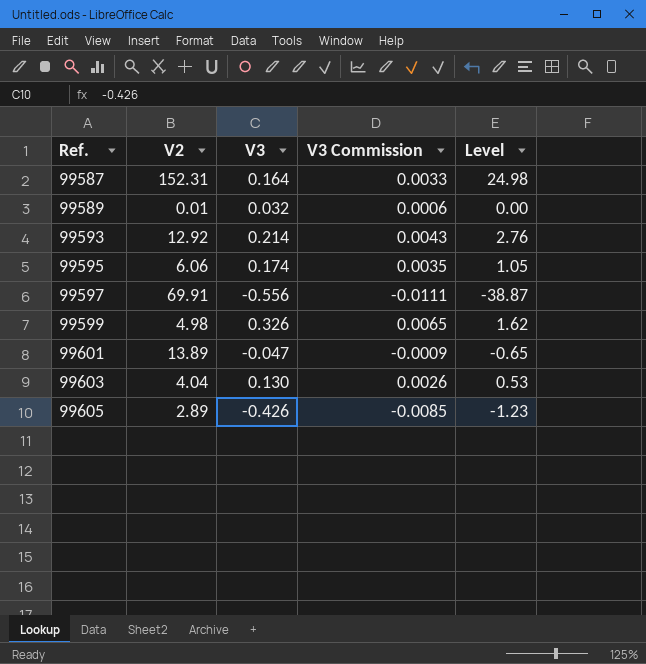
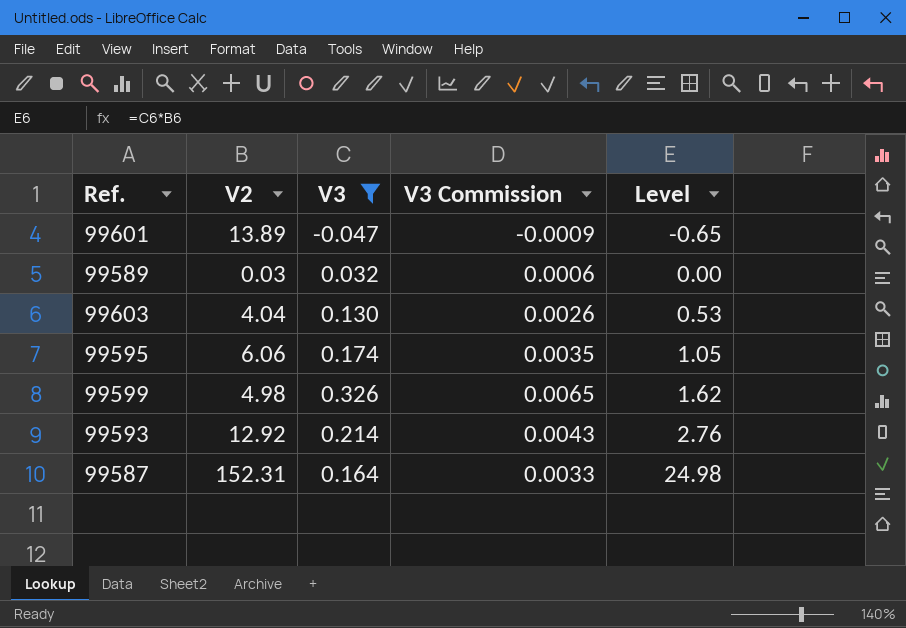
filter: none -> V3 >= -0.047
row order: Ref. ascending -> Level ascending
99589 | V2: 0.01 -> 0.03

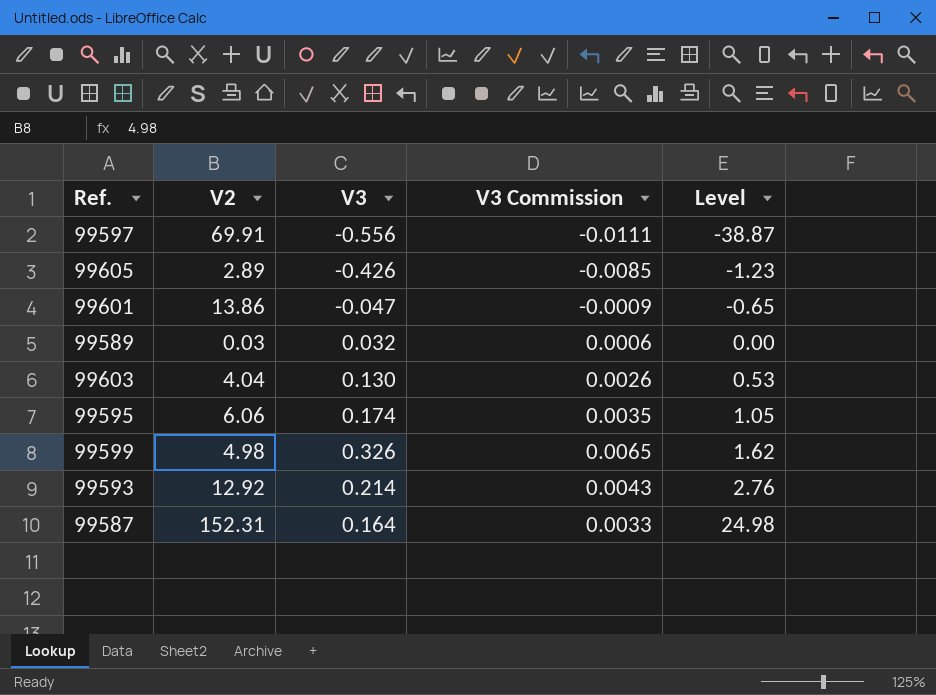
filter: V3 >= -0.047 -> none
99601 | V2: 13.89 -> 13.86

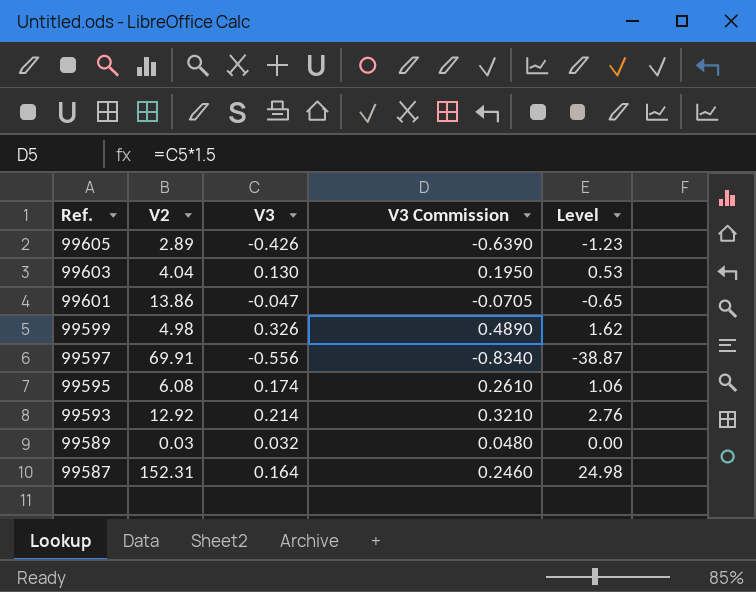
row order: Level ascending -> Ref. descending
column V3 Commission | formula: [V3] * 0.02 -> [V3] * 1.5
99595 | V2: 6.06 -> 6.08
99595 | Level: 1.05 -> 1.06

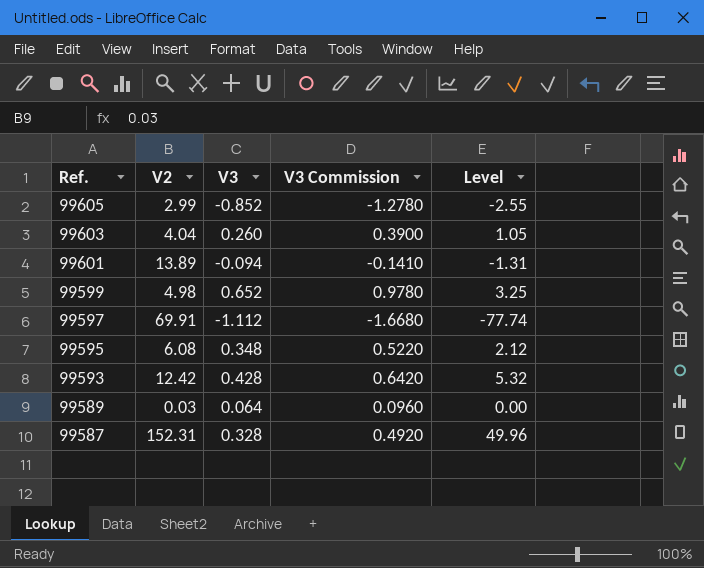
99605 | V2: 2.89 -> 2.99
99605 | V3: -0.426 -> -0.852
99605 | V3 Commission: -0.6390 -> -1.2780
99605 | Level: -1.23 -> -2.55
99603 | V3: 0.130 -> 0.260
99603 | V3 Commission: 0.1950 -> 0.3900
99603 | Level: 0.53 -> 1.05
99601 | V2: 13.86 -> 13.89
99601 | V3: -0.047 -> -0.094
99601 | V3 Commission: -0.0705 -> -0.1410
99601 | Level: -0.65 -> -1.31
99599 | V3: 0.326 -> 0.652
99599 | V3 Commission: 0.4890 -> 0.9780
99599 | Level: 1.62 -> 3.25
99597 | V3: -0.556 -> -1.112
99597 | V3 Commission: -0.8340 -> -1.6680
99597 | Level: -38.87 -> -77.74
99595 | V3: 0.174 -> 0.348
99595 | V3 Commission: 0.2610 -> 0.5220
99595 | Level: 1.06 -> 2.12
99593 | V2: 12.92 -> 12.42
99593 | V3: 0.214 -> 0.428
99593 | V3 Commission: 0.3210 -> 0.6420
99593 | Level: 2.76 -> 5.32
99589 | V3: 0.032 -> 0.064
99589 | V3 Commission: 0.0480 -> 0.0960
99587 | V3: 0.164 -> 0.328
99587 | V3 Commission: 0.2460 -> 0.4920
99587 | Level: 24.98 -> 49.96

